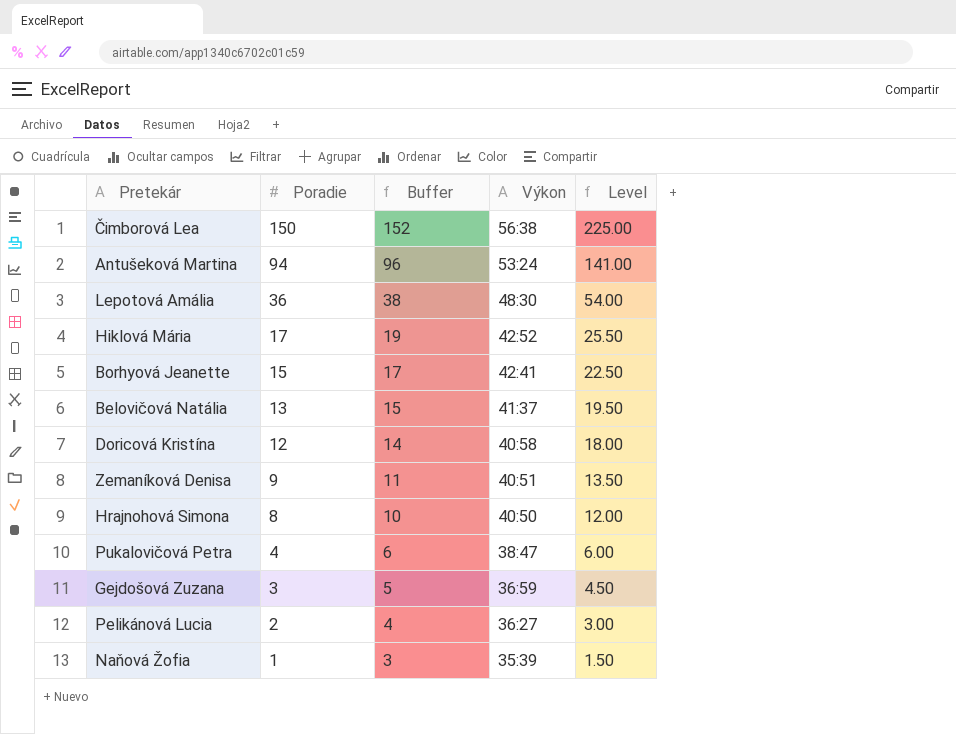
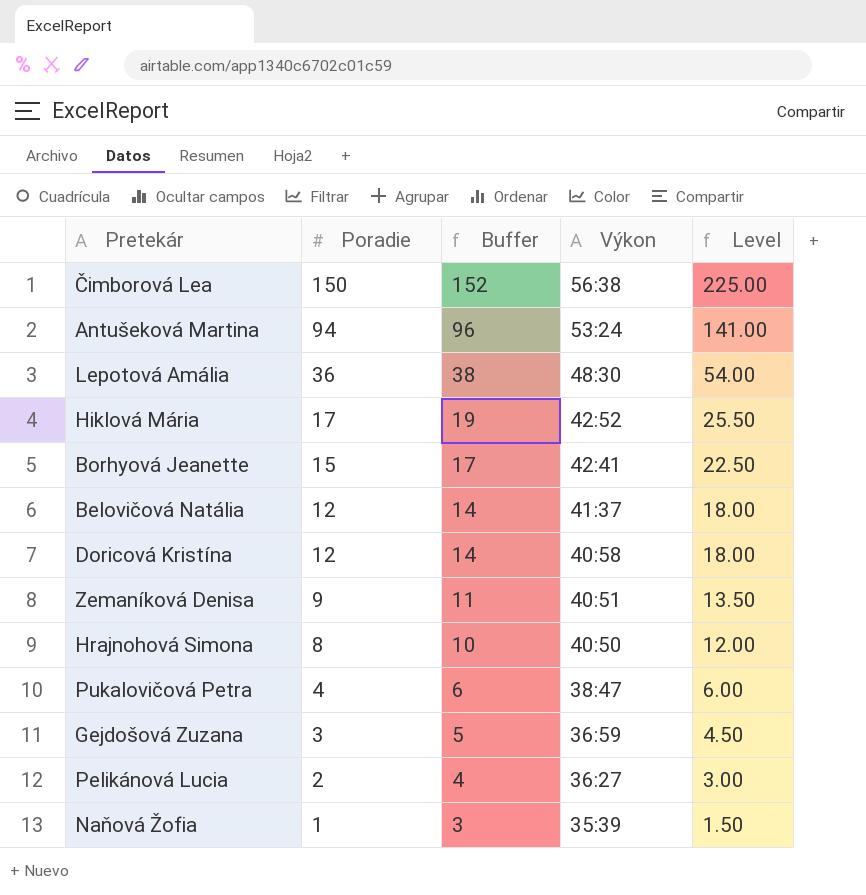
Belovičová Natália | Poradie: 13 -> 12
Belovičová Natália | Buffer: 15 -> 14
Belovičová Natália | Level: 19.50 -> 18.00

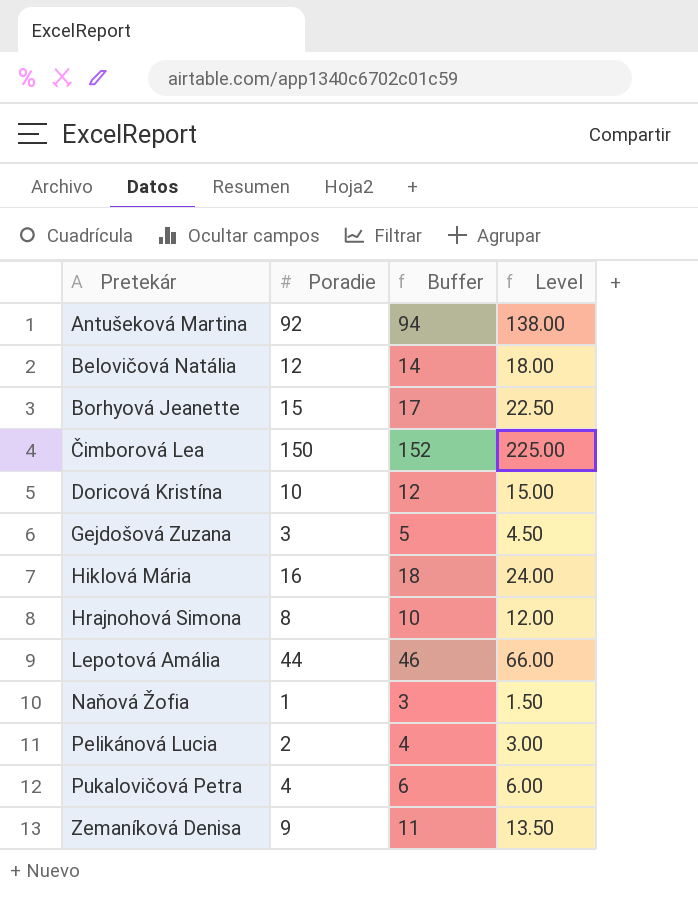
row order: Poradie descending -> Pretekár ascending
column Výkon | position: 4 -> none
Antušeková Martina | Poradie: 94 -> 92
Antušeková Martina | Buffer: 96 -> 94
Antušeková Martina | Level: 141.00 -> 138.00
Doricová Kristína | Poradie: 12 -> 10
Doricová Kristína | Buffer: 14 -> 12
Doricová Kristína | Level: 18.00 -> 15.00
Hiklová Mária | Poradie: 17 -> 16
Hiklová Mária | Buffer: 19 -> 18
Hiklová Mária | Level: 25.50 -> 24.00
Lepotová Amália | Poradie: 36 -> 44
Lepotová Amália | Buffer: 38 -> 46
Lepotová Amália | Level: 54.00 -> 66.00

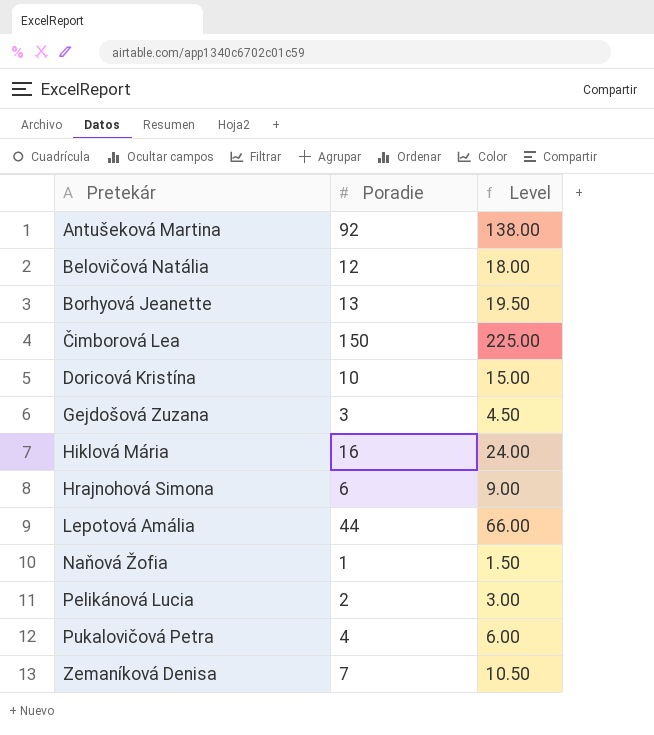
column Buffer | formula: [Poradie] + 2 -> none
Borhyová Jeanette | Poradie: 15 -> 13
Borhyová Jeanette | Level: 22.50 -> 19.50
Hrajnohová Simona | Poradie: 8 -> 6
Hrajnohová Simona | Level: 12.00 -> 9.00
Zemaníková Denisa | Poradie: 9 -> 7
Zemaníková Denisa | Level: 13.50 -> 10.50

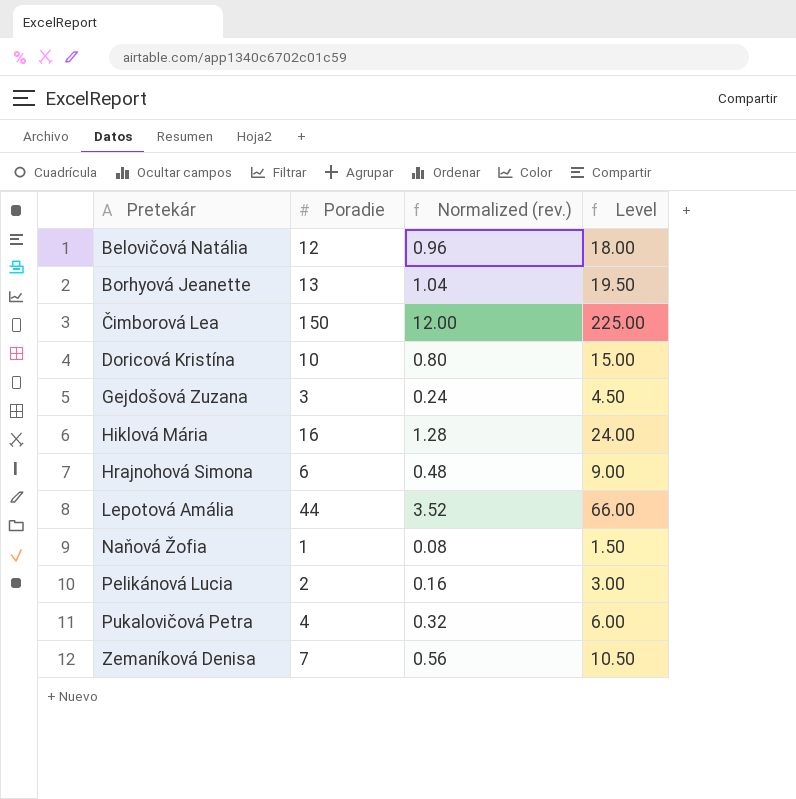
column Normalized (rev.) | formula: none -> [Poradie] * 0.08
row Antušeková Martina: 92 | 138.00 -> none

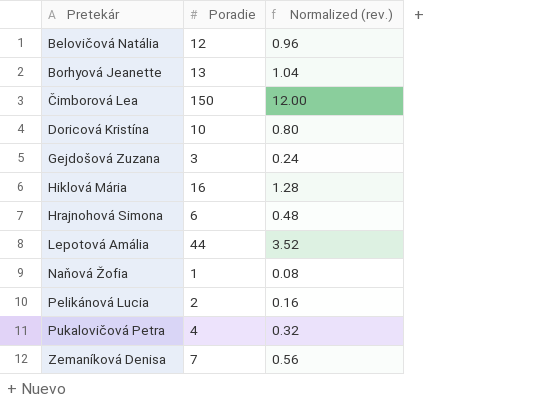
column Level | formula: [Poradie] * 1.5 -> none

